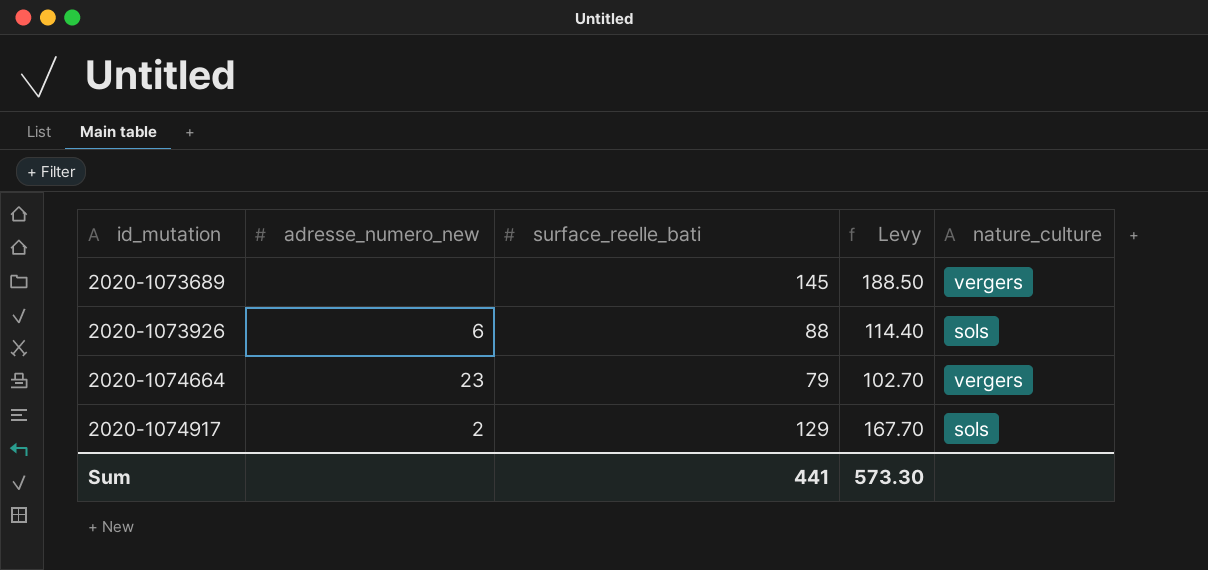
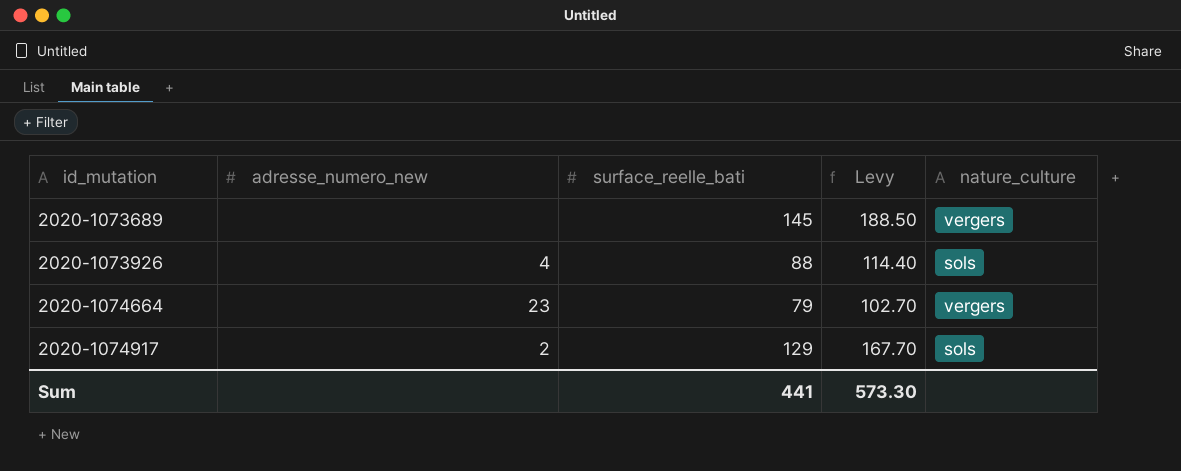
2020-1073926 | adresse_numero_new: 6 -> 4

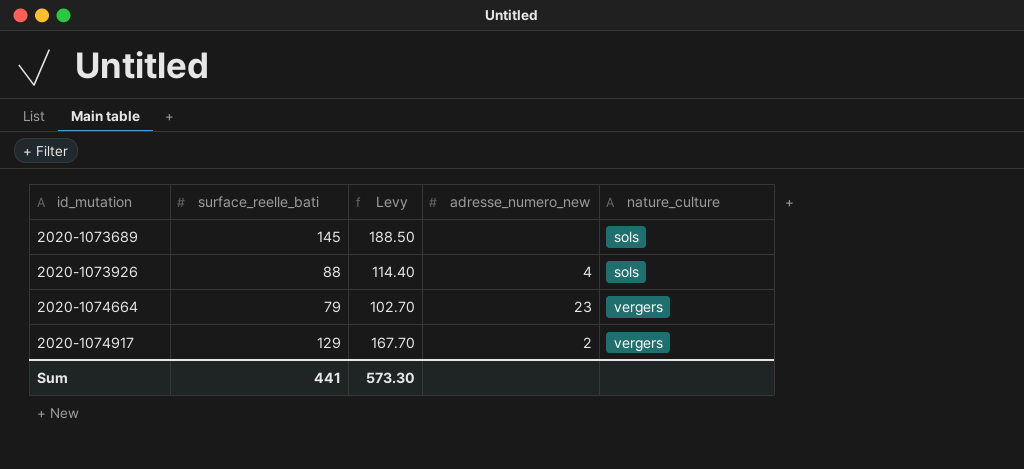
column adresse_numero_new | position: 2 -> 4
2020-1073689 | nature_culture: vergers -> sols
2020-1074917 | nature_culture: sols -> vergers

